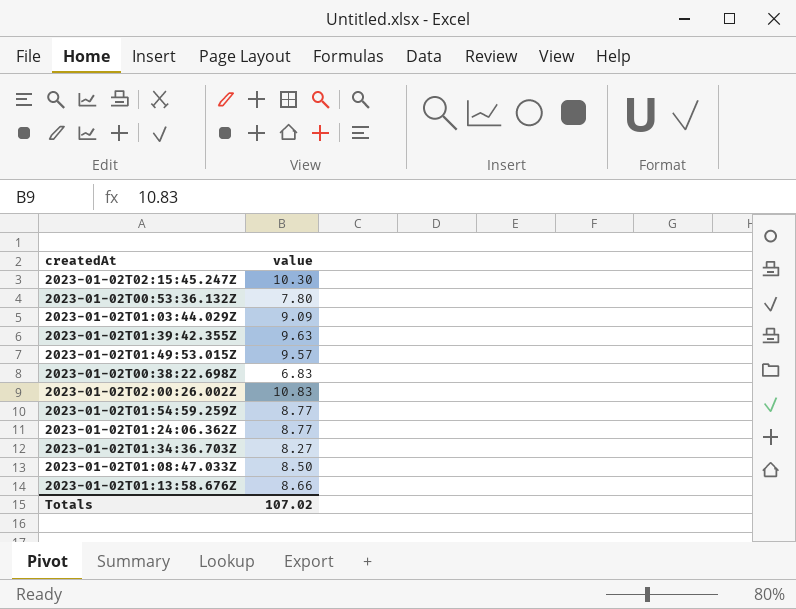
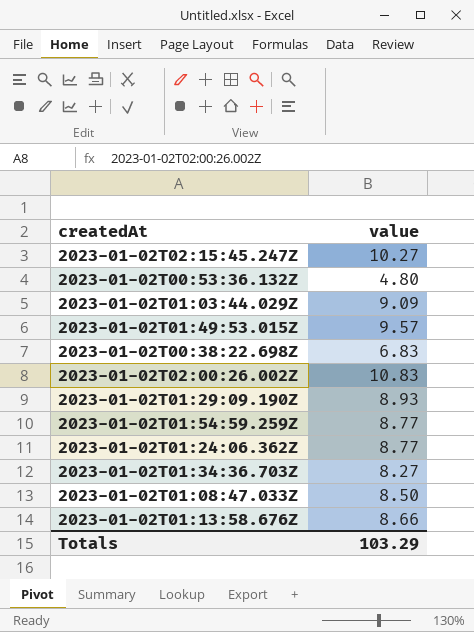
row 2023-01-02T01:39:42.355Z: 9.63 -> none
2023-01-02T02:15:45.247Z | value: 10.30 -> 10.27
2023-01-02T00:53:36.132Z | value: 7.80 -> 4.80
row 2023-01-02T01:29:09.190Z: none -> 8.93
Totals | value: 107.02 -> 103.29

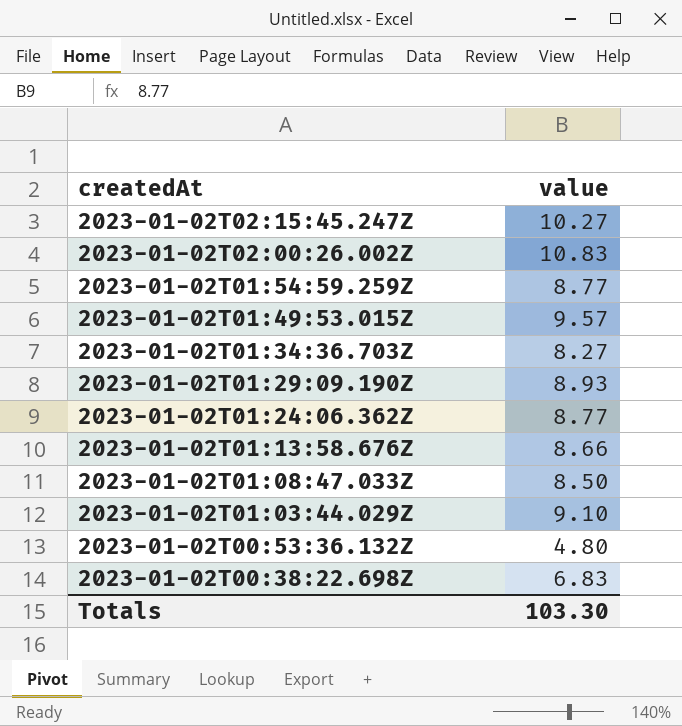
row order: none -> createdAt descending
2023-01-02T01:03:44.029Z | value: 9.09 -> 9.10
Totals | value: 103.29 -> 103.30

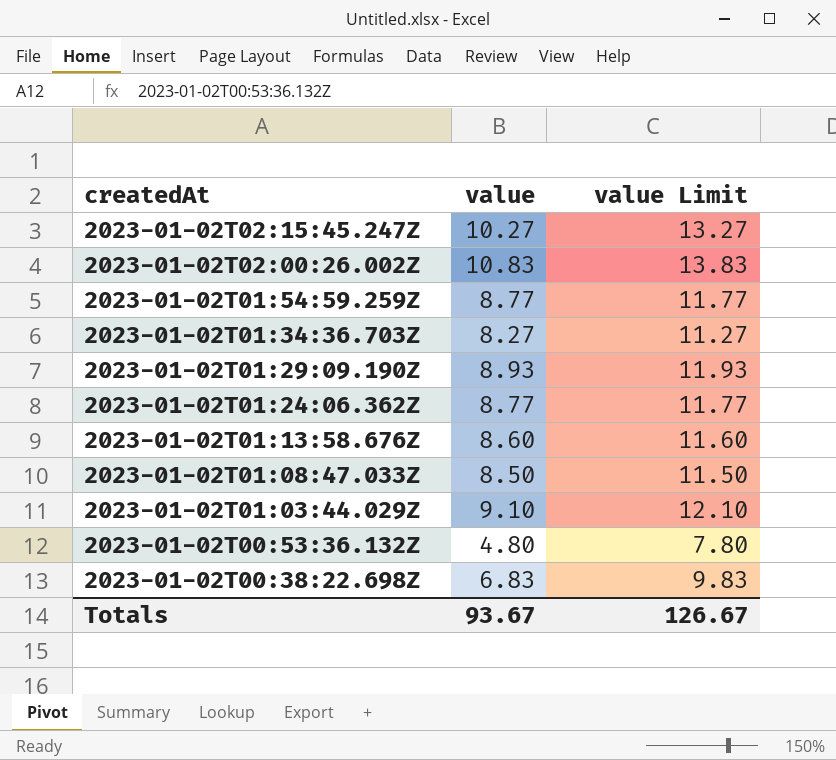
column value Limit | formula: none -> [value] + 3
row 2023-01-02T01:49:53.015Z: 9.57 -> none
2023-01-02T01:13:58.676Z | value: 8.66 -> 8.60
Totals | value: 103.30 -> 93.67

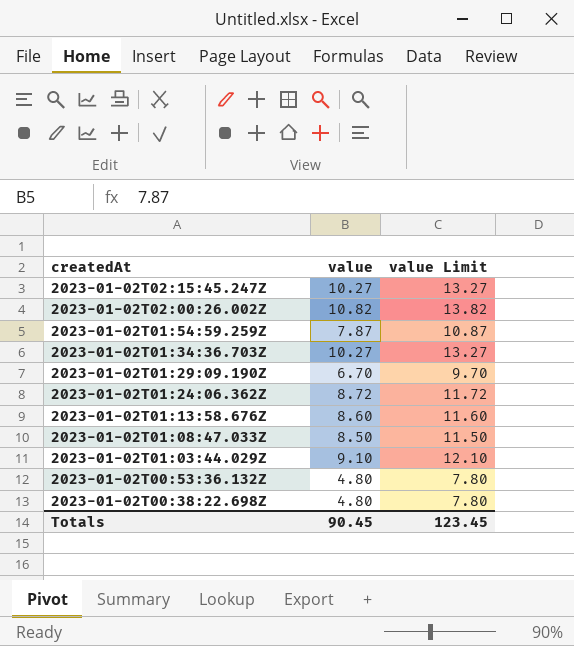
2023-01-02T02:00:26.002Z | value: 10.83 -> 10.82
2023-01-02T02:00:26.002Z | value Limit: 13.83 -> 13.82
2023-01-02T01:54:59.259Z | value: 8.77 -> 7.87
2023-01-02T01:54:59.259Z | value Limit: 11.77 -> 10.87
2023-01-02T01:34:36.703Z | value: 8.27 -> 10.27
2023-01-02T01:34:36.703Z | value Limit: 11.27 -> 13.27
2023-01-02T01:29:09.190Z | value: 8.93 -> 6.70
2023-01-02T01:29:09.190Z | value Limit: 11.93 -> 9.70
2023-01-02T01:24:06.362Z | value: 8.77 -> 8.72
2023-01-02T01:24:06.362Z | value Limit: 11.77 -> 11.72
2023-01-02T00:38:22.698Z | value: 6.83 -> 4.80
2023-01-02T00:38:22.698Z | value Limit: 9.83 -> 7.80
Totals | value: 93.67 -> 90.45
Totals | value Limit: 126.67 -> 123.45

